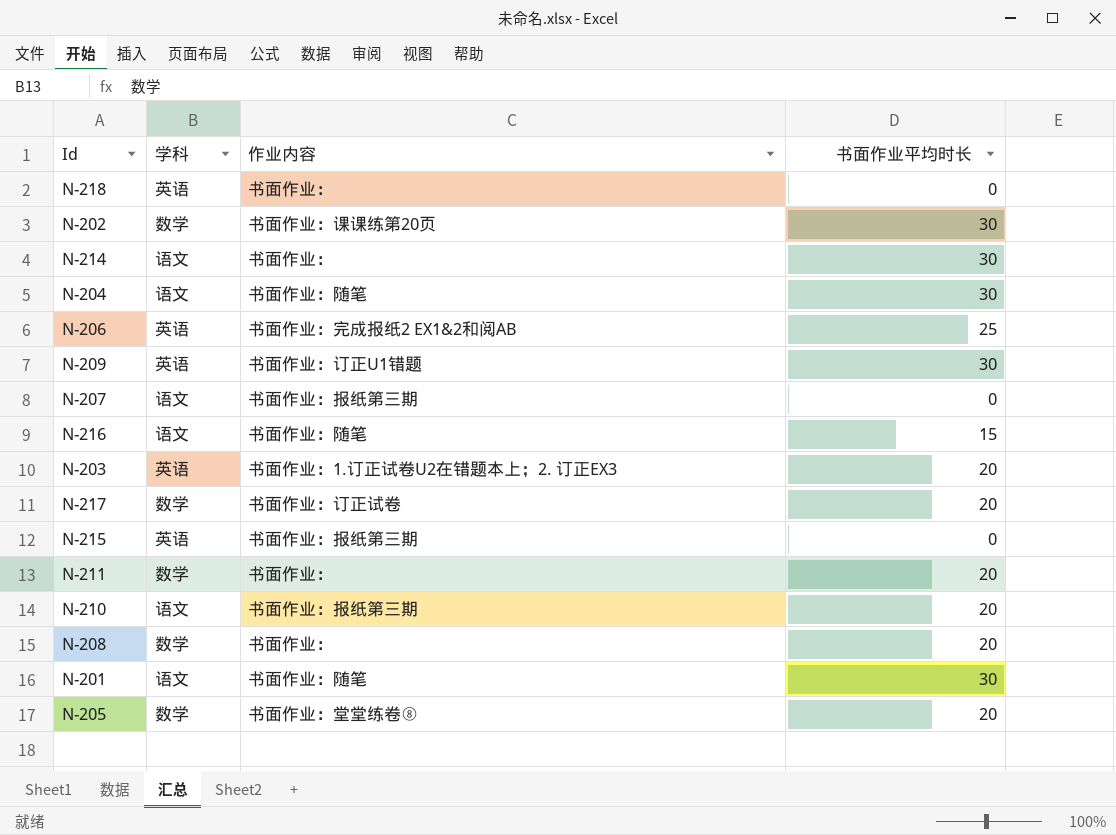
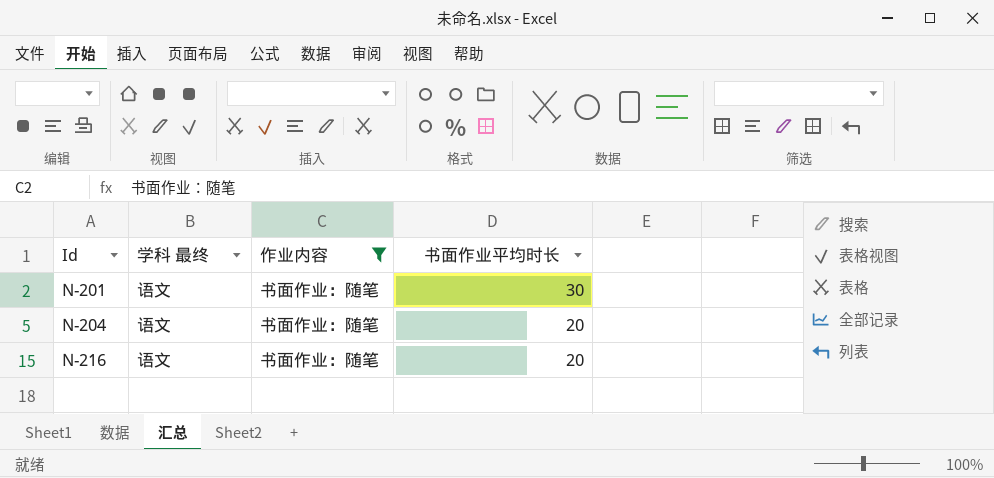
filter: none -> 作业内容 = 书面作业：随笔
row order: none -> Id ascending
column name: 学科 -> 学科 最终
N-204 | 书面作业平均时长: 30 -> 20
N-216 | 书面作业平均时长: 15 -> 20

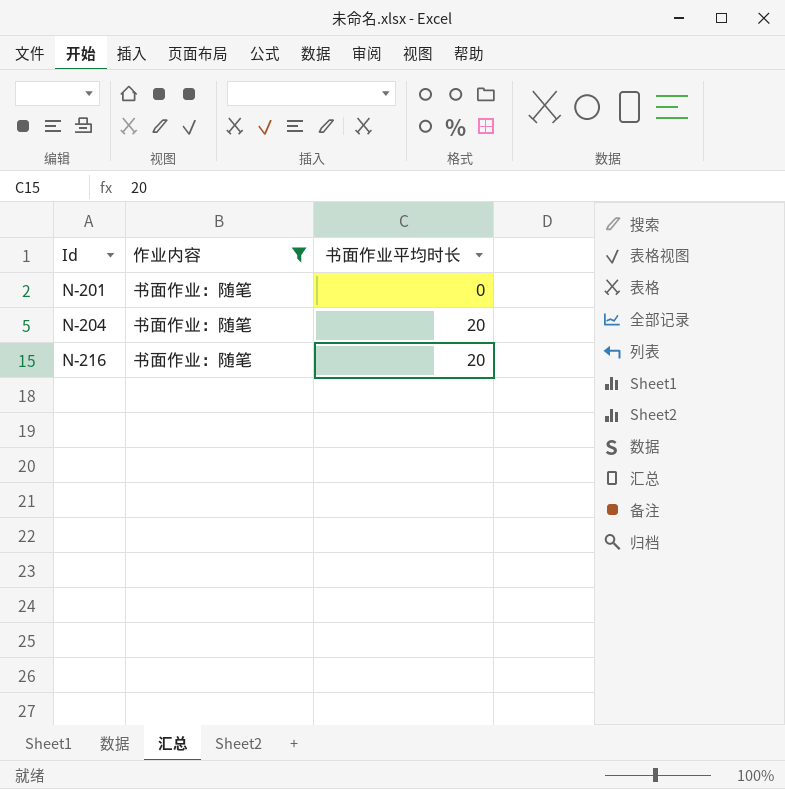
column 学科 最终 | position: 2 -> none
N-201 | 书面作业平均时长: 30 -> 0

